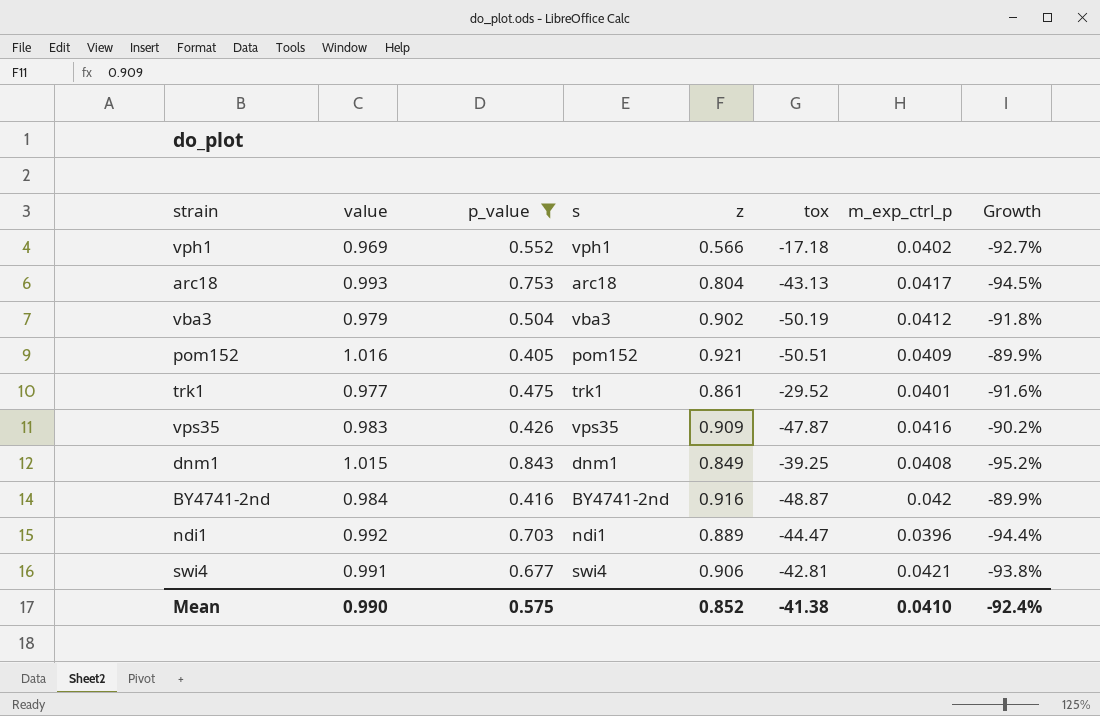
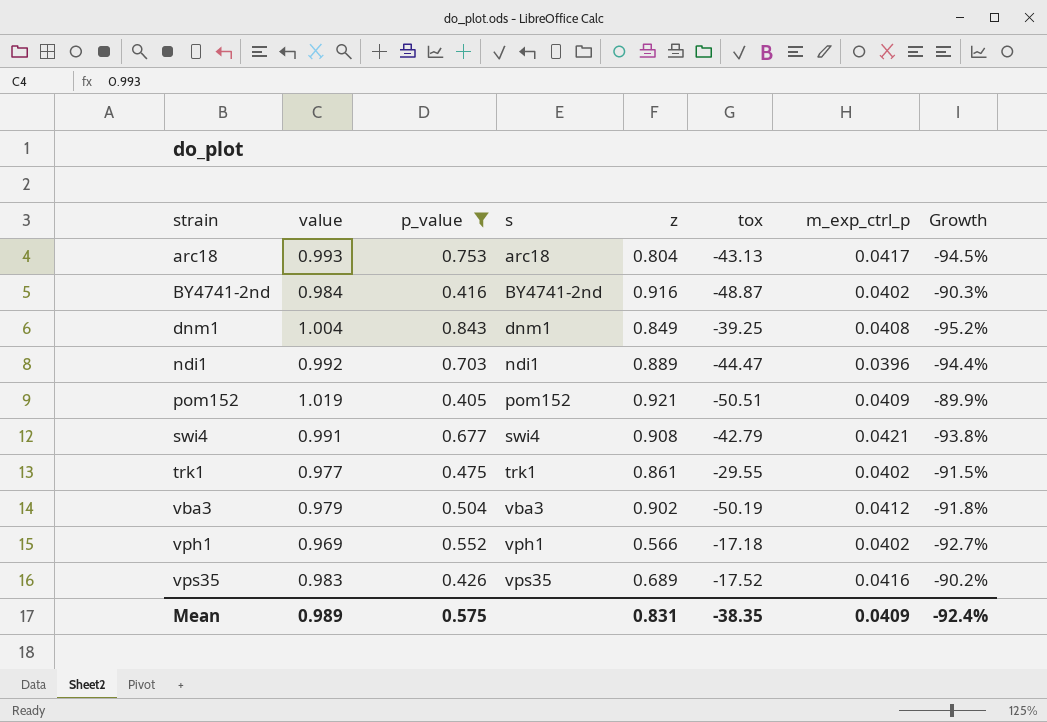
row order: none -> strain ascending
BY4741-2nd | m_exp_ctrl_p: 0.042 -> 0.0402
BY4741-2nd | Growth: -89.9% -> -90.3%
dnm1 | value: 1.015 -> 1.004
pom152 | value: 1.016 -> 1.019
swi4 | z: 0.906 -> 0.908
swi4 | tox: -42.81 -> -42.79
trk1 | tox: -29.52 -> -29.55
trk1 | m_exp_ctrl_p: 0.0401 -> 0.0402
trk1 | Growth: -91.6% -> -91.5%
vps35 | z: 0.909 -> 0.689
vps35 | tox: -47.87 -> -17.52
Mean | value: 0.990 -> 0.989
Mean | z: 0.852 -> 0.831
Mean | tox: -41.38 -> -38.35
Mean | m_exp_ctrl_p: 0.0410 -> 0.0409

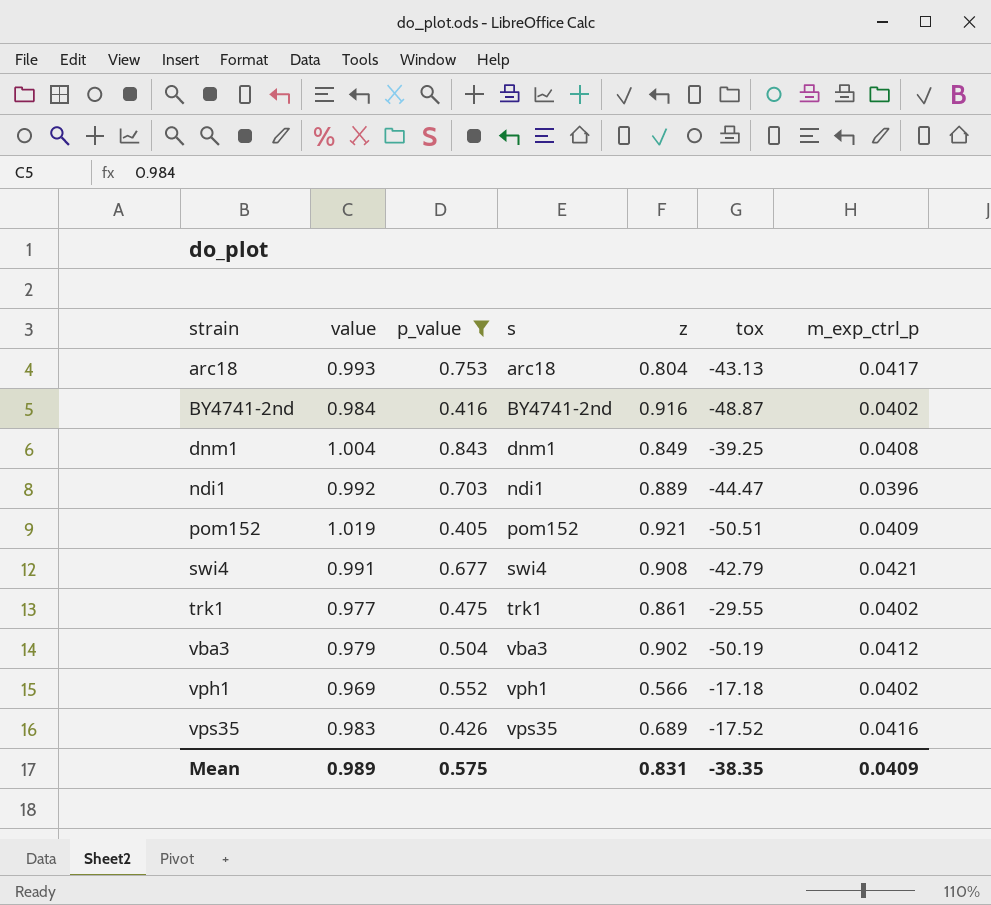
column Growth | formula: ([m_exp_ctrl_p] - [p_value]) / [p_value] -> none

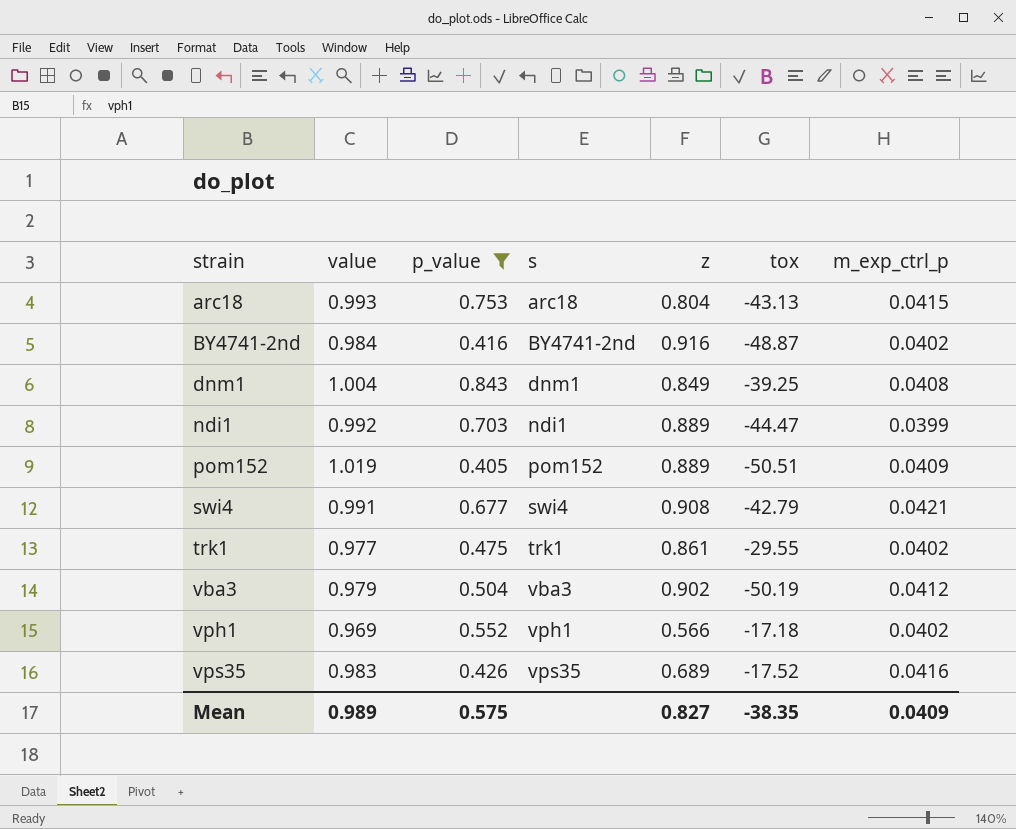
arc18 | m_exp_ctrl_p: 0.0417 -> 0.0415
ndi1 | m_exp_ctrl_p: 0.0396 -> 0.0399
pom152 | z: 0.921 -> 0.889
Mean | z: 0.831 -> 0.827

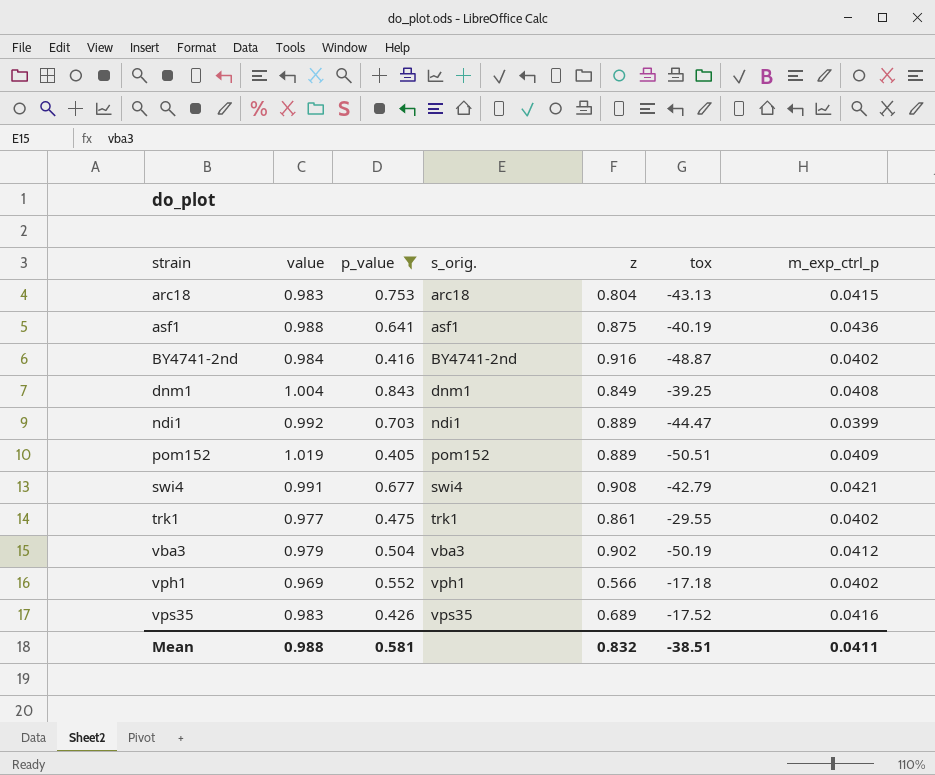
column name: s -> s_orig.
arc18 | value: 0.993 -> 0.983
row asf1: none -> 0.988 | 0.641 | asf1 | 0.875 | -40.19 | 0.0436
Mean | value: 0.989 -> 0.988
Mean | p_value: 0.575 -> 0.581
Mean | z: 0.827 -> 0.832
Mean | tox: -38.35 -> -38.51
Mean | m_exp_ctrl_p: 0.0409 -> 0.0411

